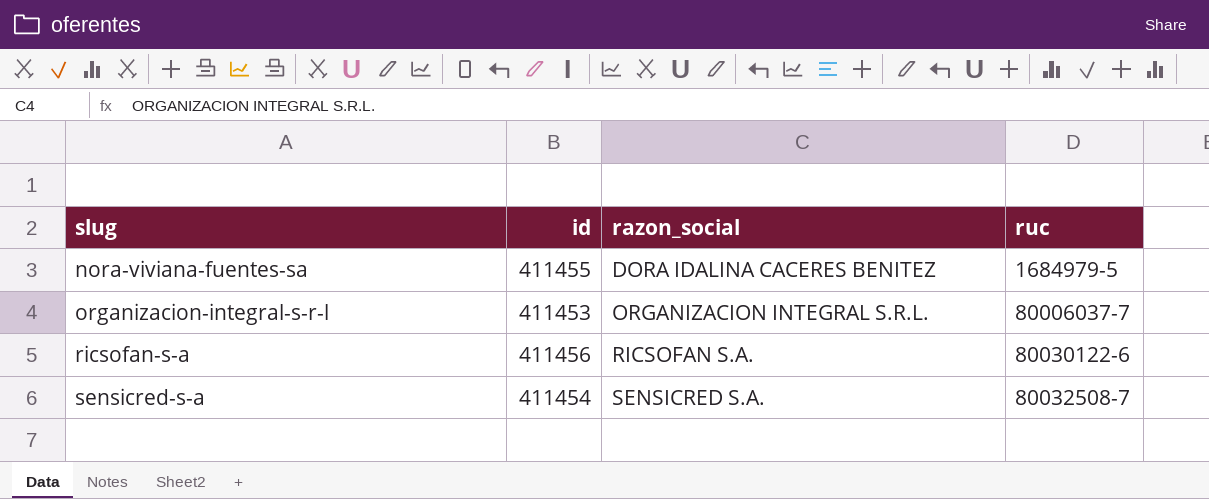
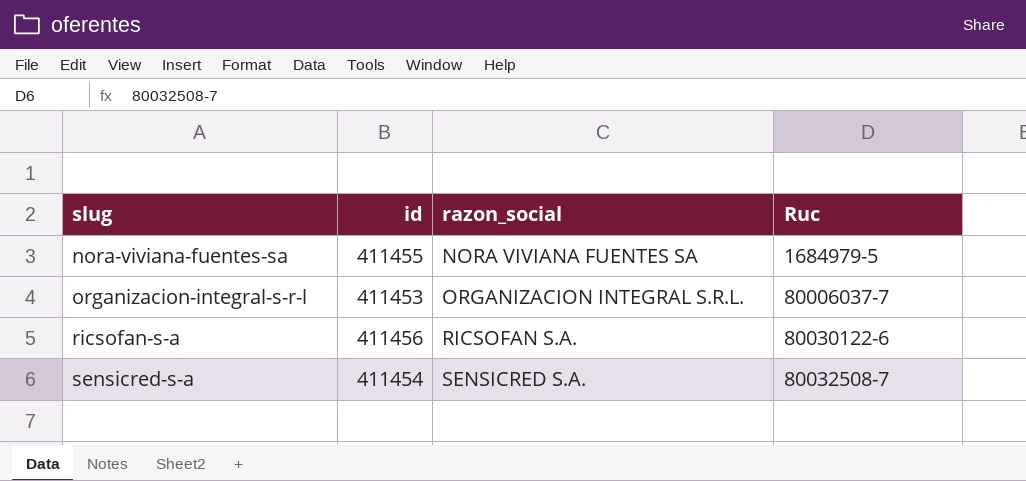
column name: ruc -> Ruc
nora-viviana-fuentes-sa | razon_social: DORA IDALINA CACERES BENITEZ -> NORA VIVIANA FUENTES SA

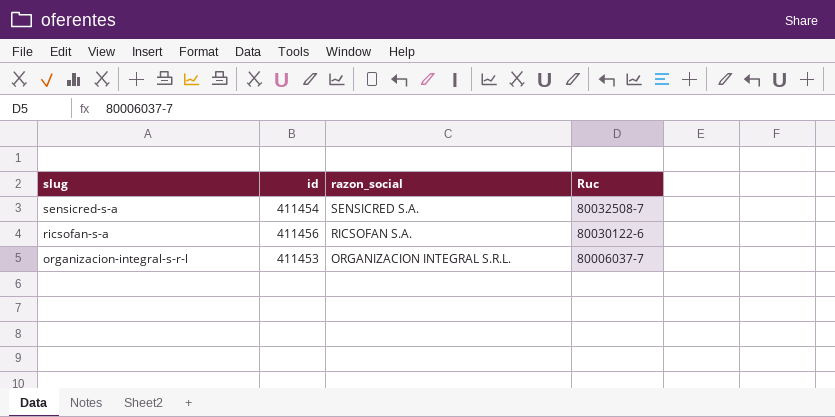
row order: slug ascending -> slug descending
row nora-viviana-fuentes-sa: 411455 | NORA VIVIANA FUENTES SA | 1684979-5 -> none

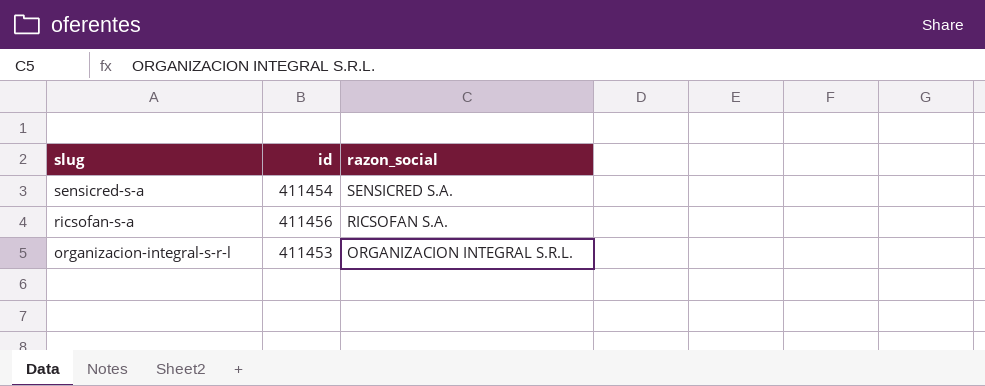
column Ruc | position: 4 -> none

